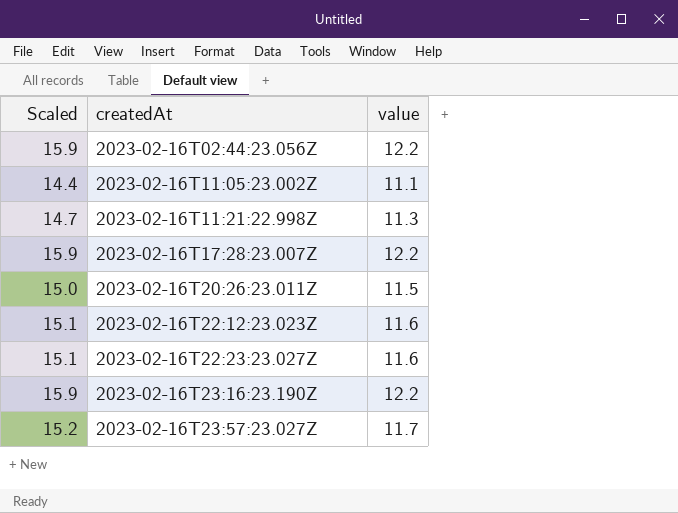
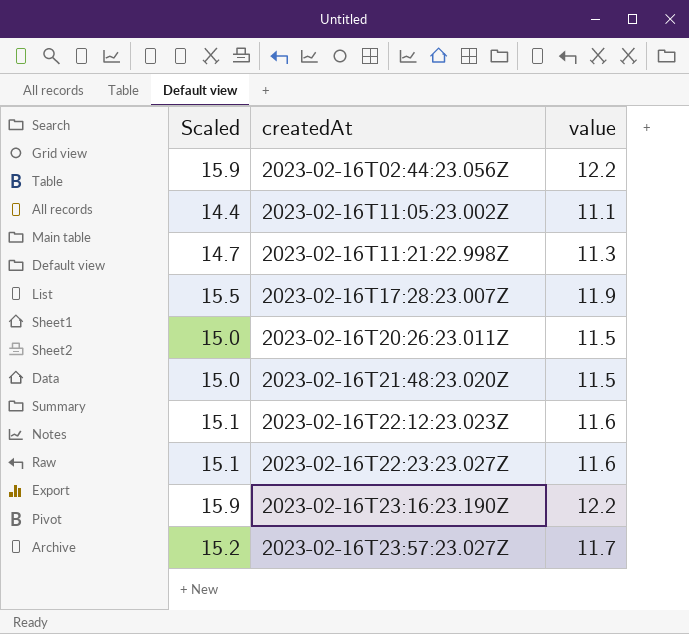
2023-02-16T17:28:23.007Z | Scaled: 15.9 -> 15.5
2023-02-16T17:28:23.007Z | value: 12.2 -> 11.9
row 2023-02-16T21:48:23.020Z: none -> 15.0 | 11.5

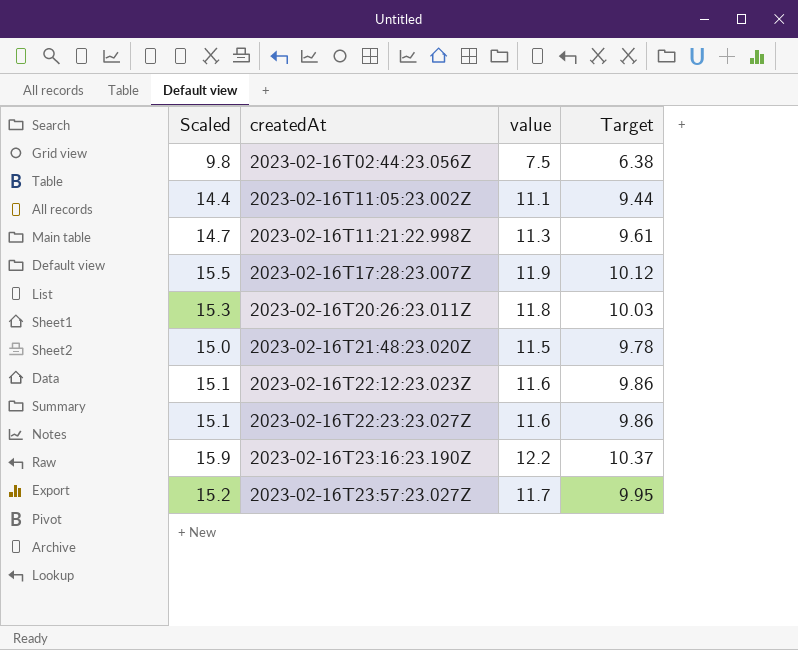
column Target | formula: none -> [value] * 0.85
2023-02-16T02:44:23.056Z | Scaled: 15.9 -> 9.8
2023-02-16T02:44:23.056Z | value: 12.2 -> 7.5
2023-02-16T20:26:23.011Z | Scaled: 15.0 -> 15.3
2023-02-16T20:26:23.011Z | value: 11.5 -> 11.8

